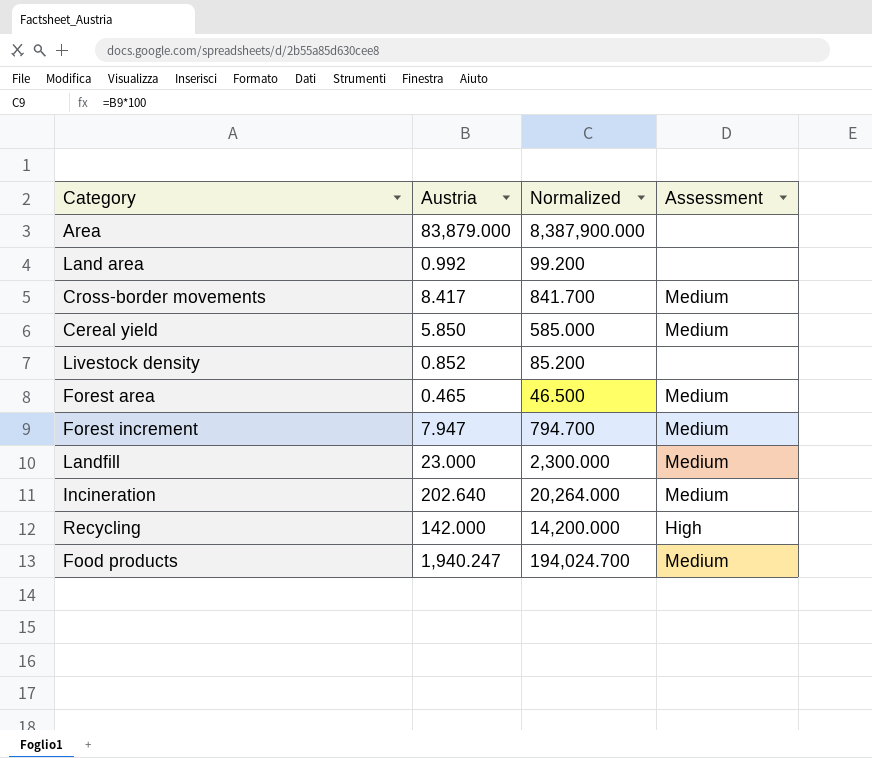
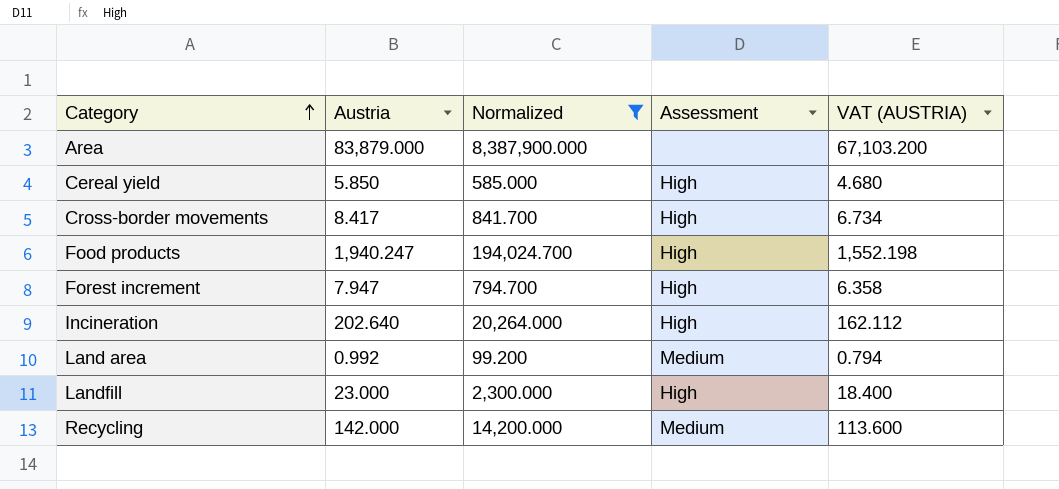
filter: none -> Normalized >= 99.200
row order: none -> Category ascending
column VAT (AUSTRIA) | formula: none -> [Austria] * 0.8
Cereal yield | Assessment: Medium -> High
Cross-border movements | Assessment: Medium -> High
Food products | Assessment: Medium -> High
Forest increment | Assessment: Medium -> High
Incineration | Assessment: Medium -> High
Land area | Assessment: none -> Medium
Landfill | Assessment: Medium -> High
Recycling | Assessment: High -> Medium

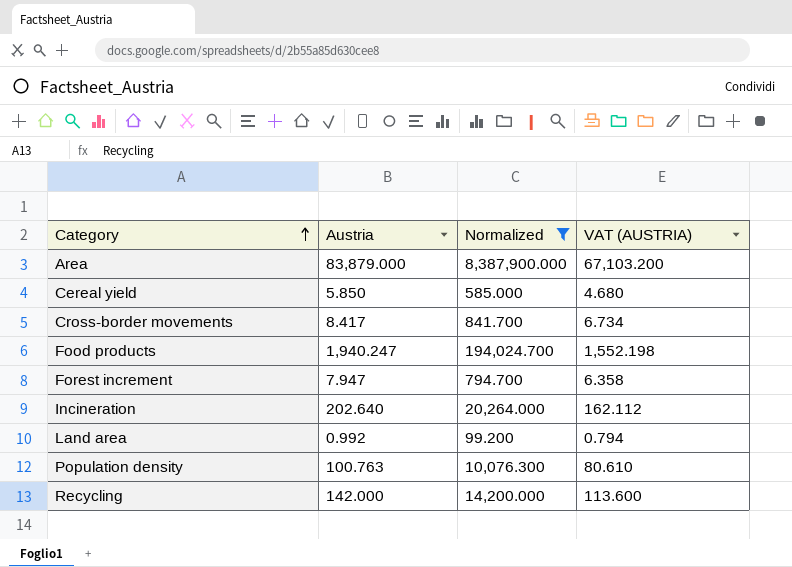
column Assessment | position: 4 -> none
row Landfill: 23.000 | 2,300.000 | High | 18.400 -> none
row Population density: none -> 100.763 | 10,076.300 | 80.610

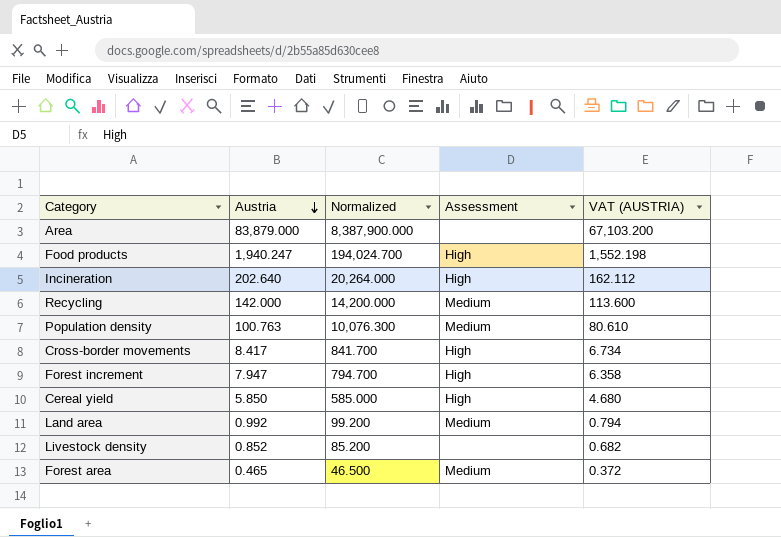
filter: Normalized >= 99.200 -> none
row order: Category ascending -> Austria descending
column Assessment | position: none -> 4

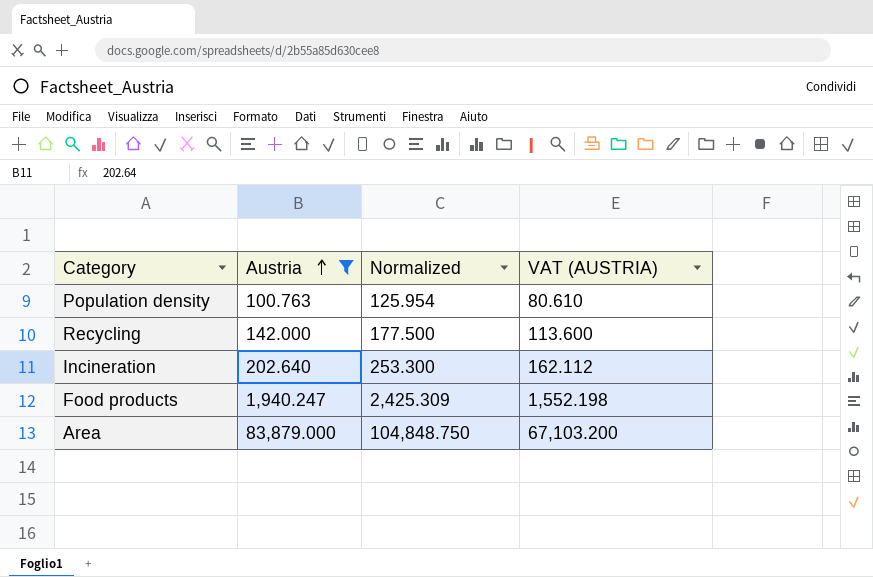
filter: none -> Austria >= 100.763
row order: Austria descending -> Austria ascending
column Assessment | position: 4 -> none
column Normalized | formula: [Austria] * 100 -> [Austria] * 1.25

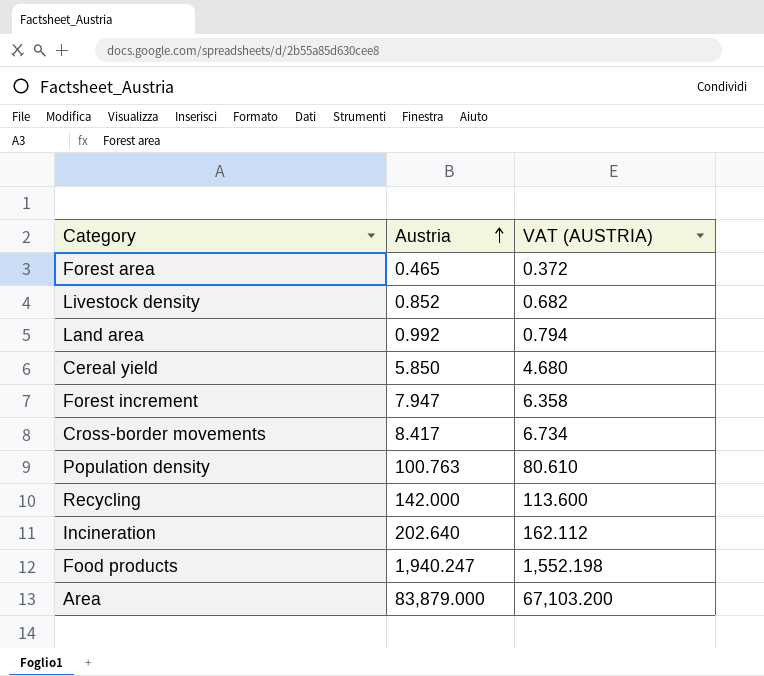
filter: Austria >= 100.763 -> none
column Normalized | formula: [Austria] * 1.25 -> none

